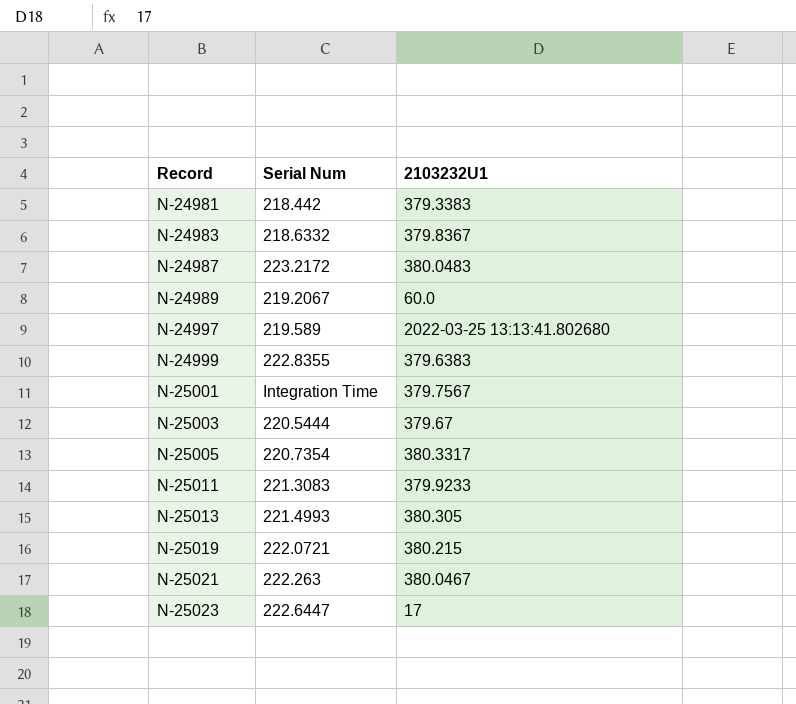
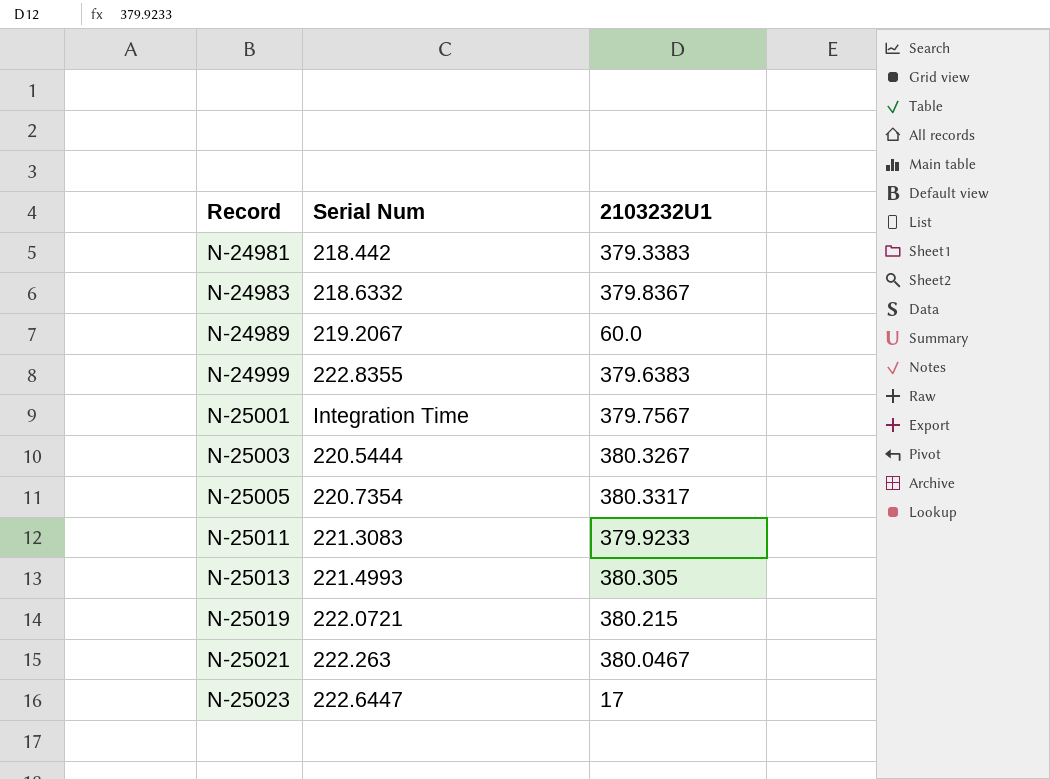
row N-24987: 223.2172 | 380.0483 -> none
row N-24997: 219.589 | 2022-03-25 13:13:41.802680 -> none
N-25003 | 2103232U1: 379.67 -> 380.3267

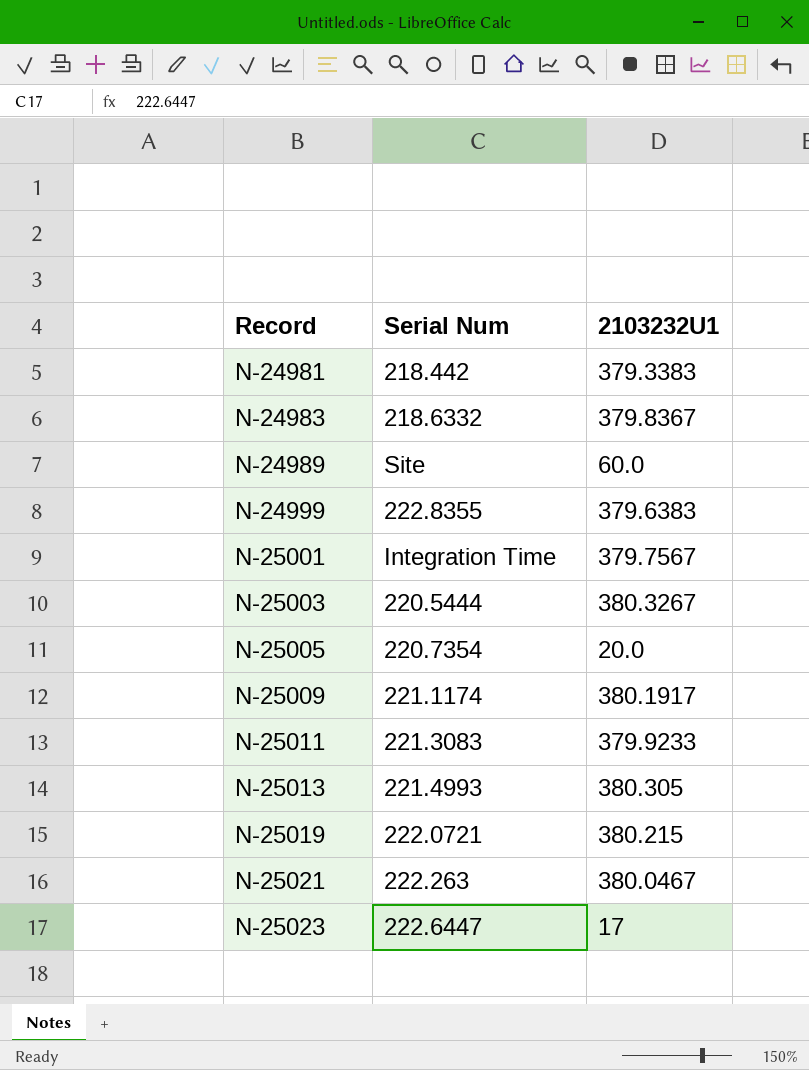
N-24989 | Serial Num: 219.2067 -> Site
N-25005 | 2103232U1: 380.3317 -> 20.0
row N-25009: none -> 221.1174 | 380.1917

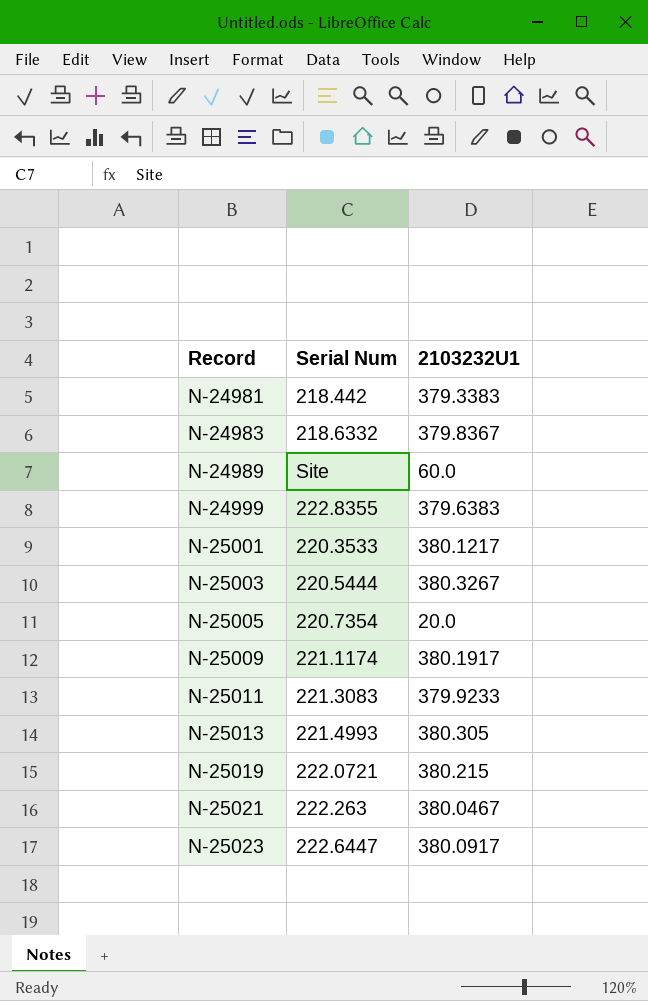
N-25001 | Serial Num: Integration Time -> 220.3533
N-25001 | 2103232U1: 379.7567 -> 380.1217
N-25023 | 2103232U1: 17 -> 380.0917

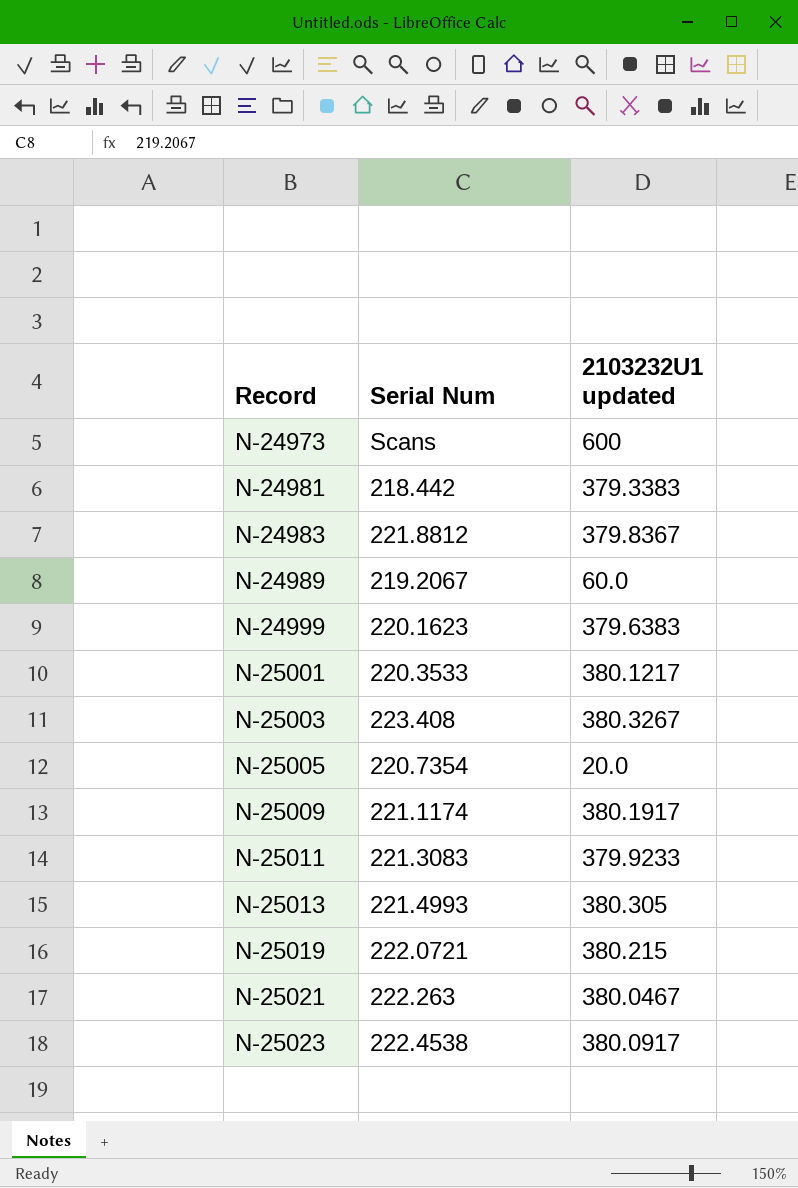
column name: 2103232U1 -> 2103232U1 updated
row N-24973: none -> Scans | 600
N-24983 | Serial Num: 218.6332 -> 221.8812
N-24989 | Serial Num: Site -> 219.2067
N-24999 | Serial Num: 222.8355 -> 220.1623
N-25003 | Serial Num: 220.5444 -> 223.408
N-25023 | Serial Num: 222.6447 -> 222.4538

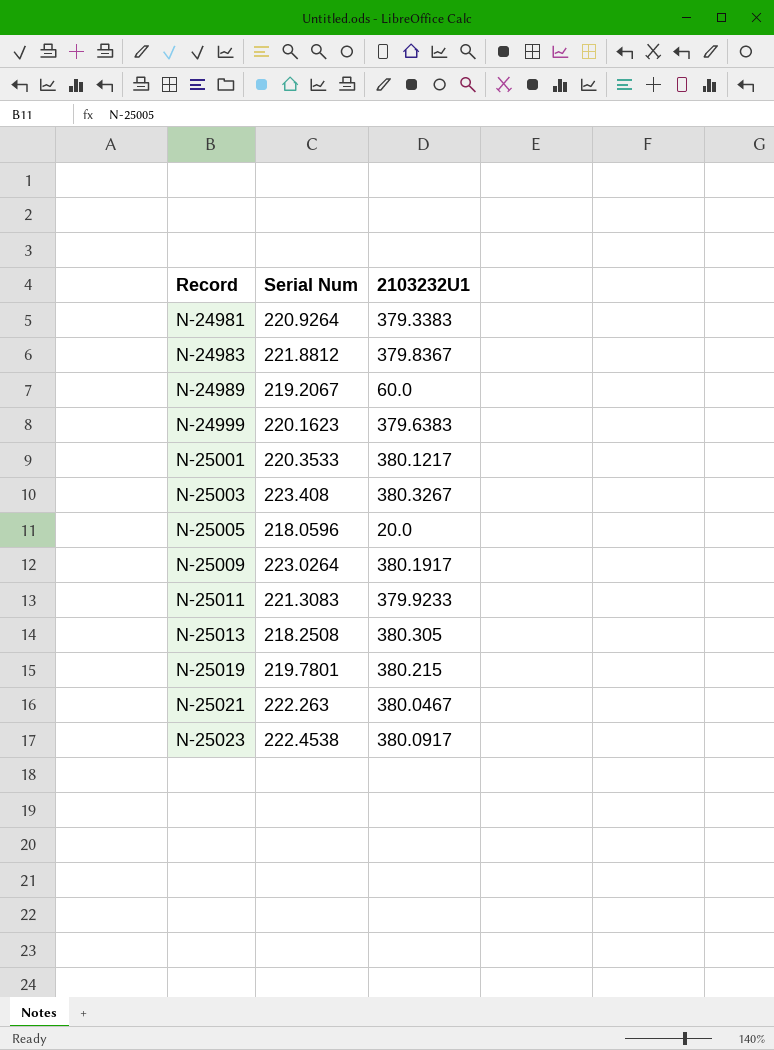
column name: 2103232U1 updated -> 2103232U1
row N-24973: Scans | 600 -> none
N-24981 | Serial Num: 218.442 -> 220.9264
N-25005 | Serial Num: 220.7354 -> 218.0596
N-25009 | Serial Num: 221.1174 -> 223.0264
N-25013 | Serial Num: 221.4993 -> 218.2508
N-25019 | Serial Num: 222.0721 -> 219.7801

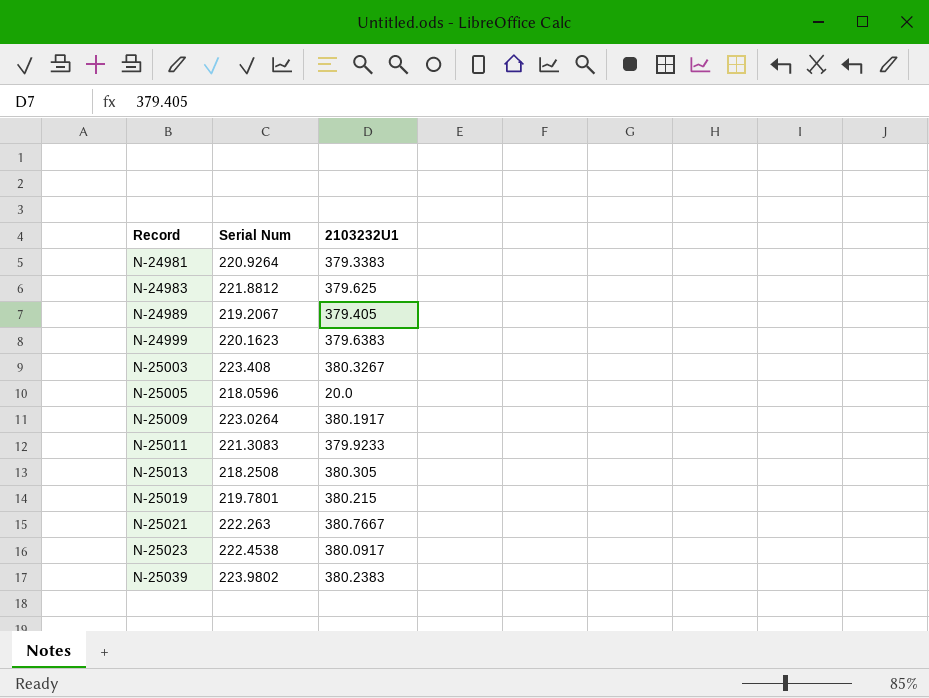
row N-25001: 220.3533 | 380.1217 -> none
N-24983 | 2103232U1: 379.8367 -> 379.625
N-24989 | 2103232U1: 60.0 -> 379.405
N-25021 | 2103232U1: 380.0467 -> 380.7667
row N-25039: none -> 223.9802 | 380.2383

